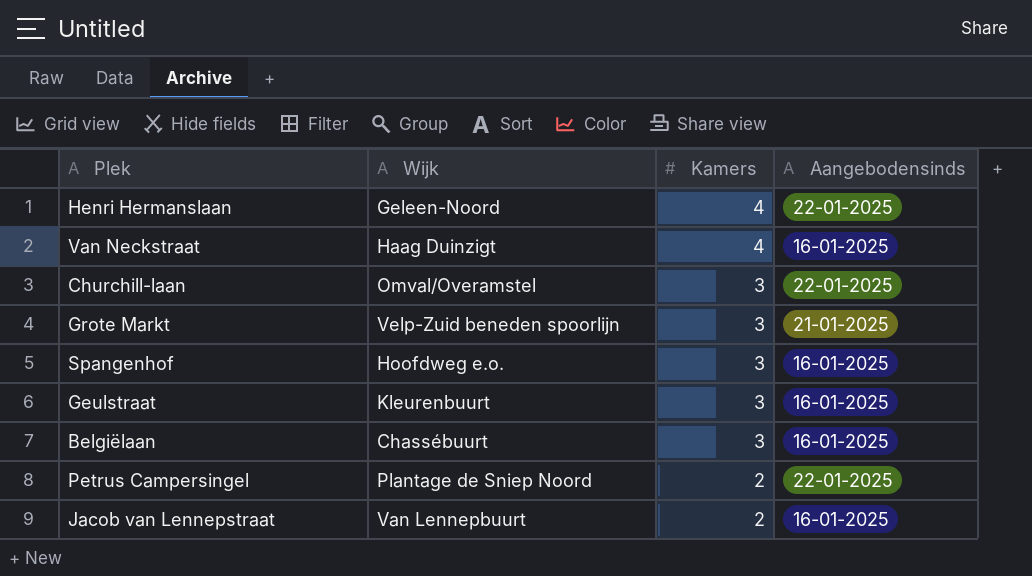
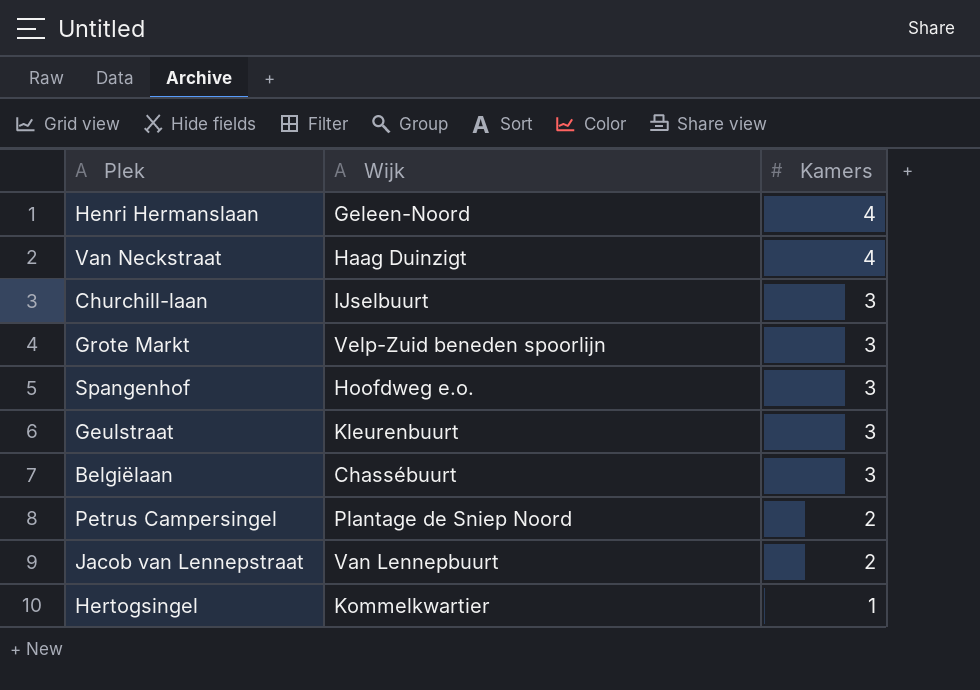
column Aangebodensinds | position: 4 -> none
Churchill-laan | Wijk: Omval/Overamstel -> IJselbuurt
row Hertogsingel: none -> Kommelkwartier | 1

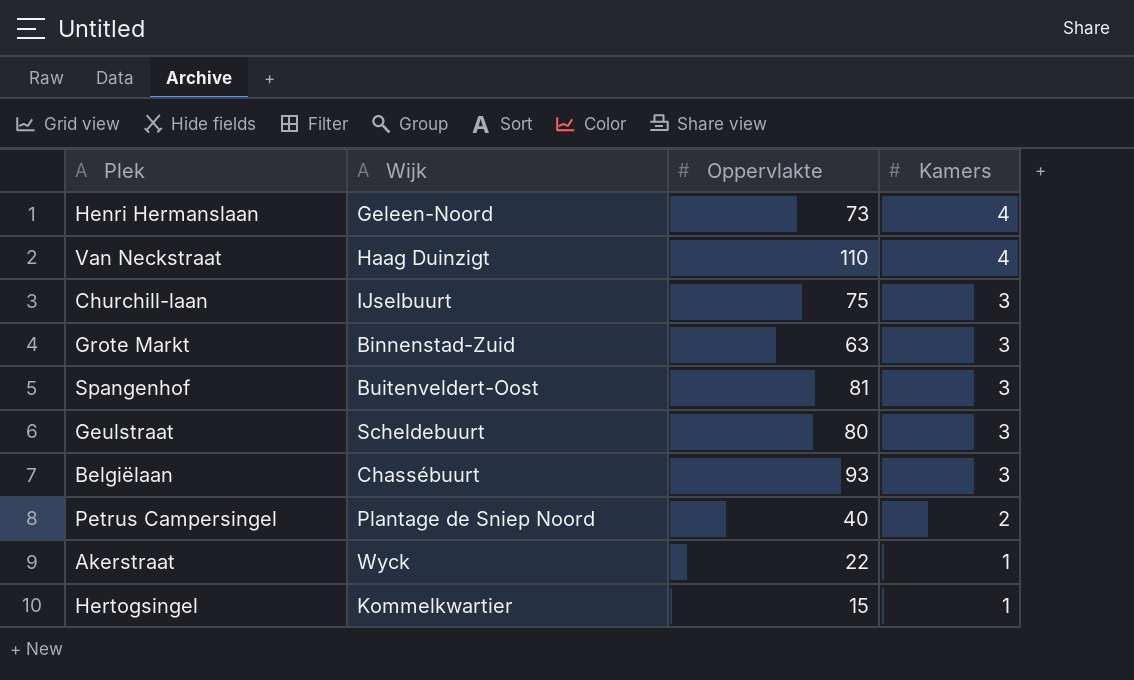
column Oppervlakte | position: none -> 3
row Jacob van Lennepstraat: Van Lennepbuurt | 2 -> none
Grote Markt | Wijk: Velp-Zuid beneden spoorlijn -> Binnenstad-Zuid
Spangenhof | Wijk: Hoofdweg e.o. -> Buitenveldert-Oost
Geulstraat | Wijk: Kleurenbuurt -> Scheldebuurt
row Akerstraat: none -> Wyck | 22 | 1

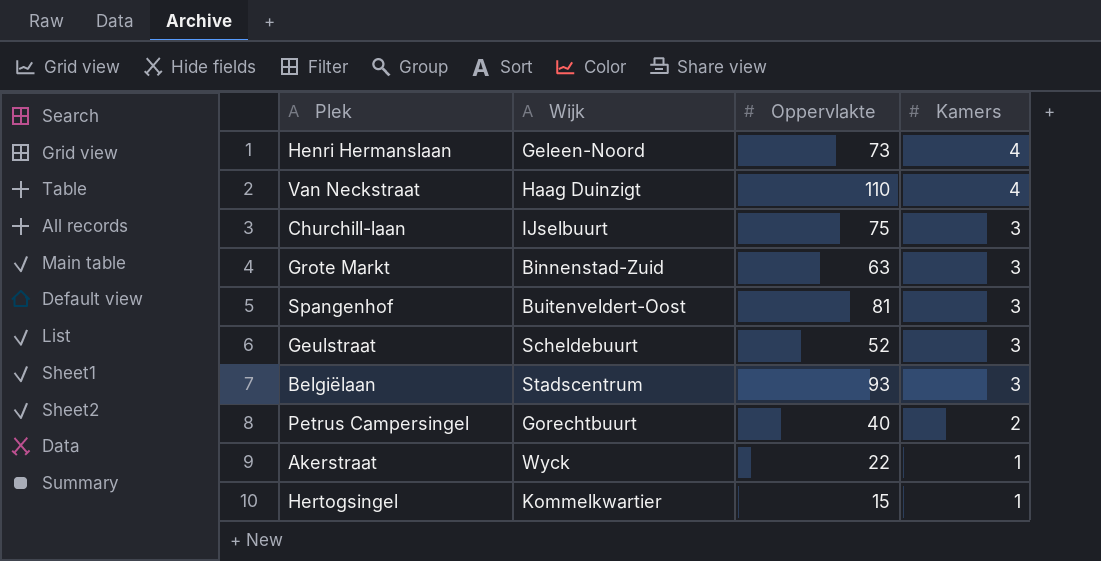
Geulstraat | Oppervlakte: 80 -> 52
Belgiëlaan | Wijk: Chassébuurt -> Stadscentrum
Petrus Campersingel | Wijk: Plantage de Sniep Noord -> Gorechtbuurt

